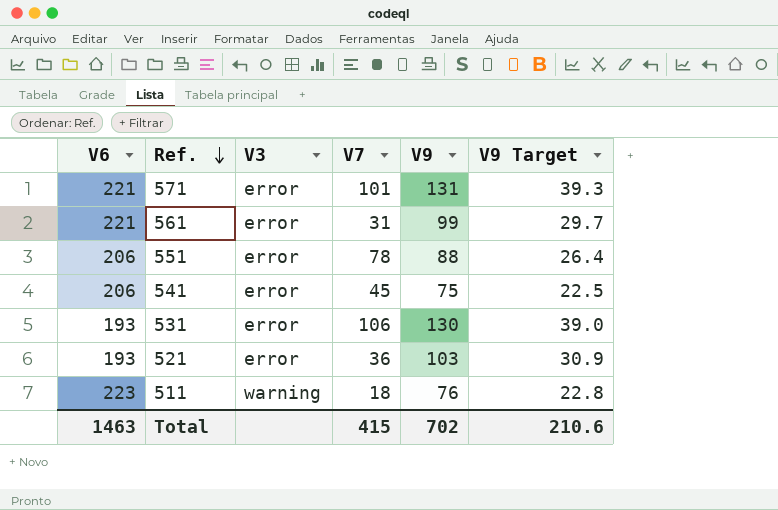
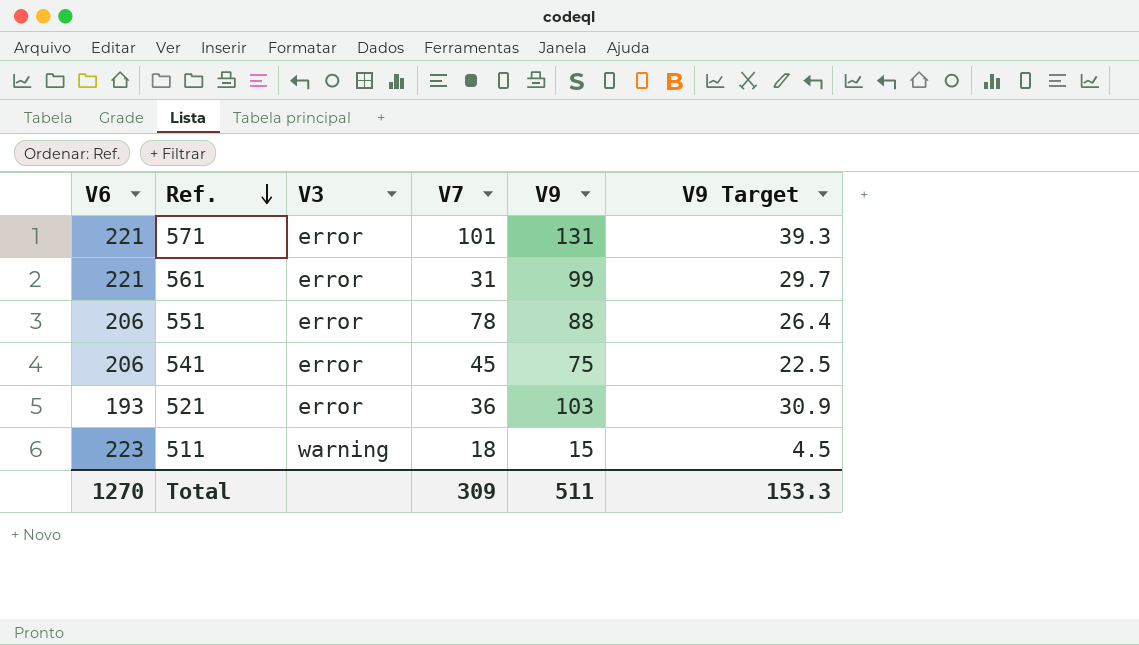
row 531: 193 | error | 106 | 130 | 39.0 -> none
511 | V9: 76 -> 15
511 | V9 Target: 22.8 -> 4.5
Total | V6: 1463 -> 1270
Total | V7: 415 -> 309
Total | V9: 702 -> 511
Total | V9 Target: 210.6 -> 153.3

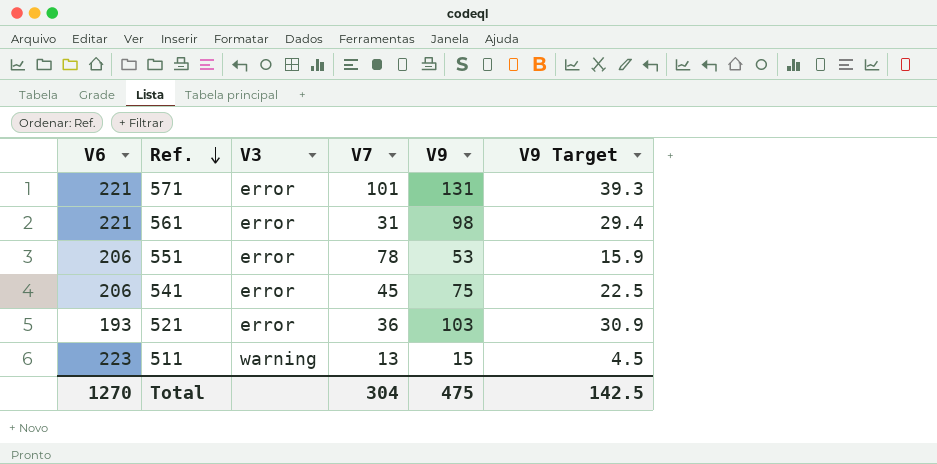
561 | V9: 99 -> 98
561 | V9 Target: 29.7 -> 29.4
551 | V9: 88 -> 53
551 | V9 Target: 26.4 -> 15.9
511 | V7: 18 -> 13
Total | V7: 309 -> 304
Total | V9: 511 -> 475
Total | V9 Target: 153.3 -> 142.5

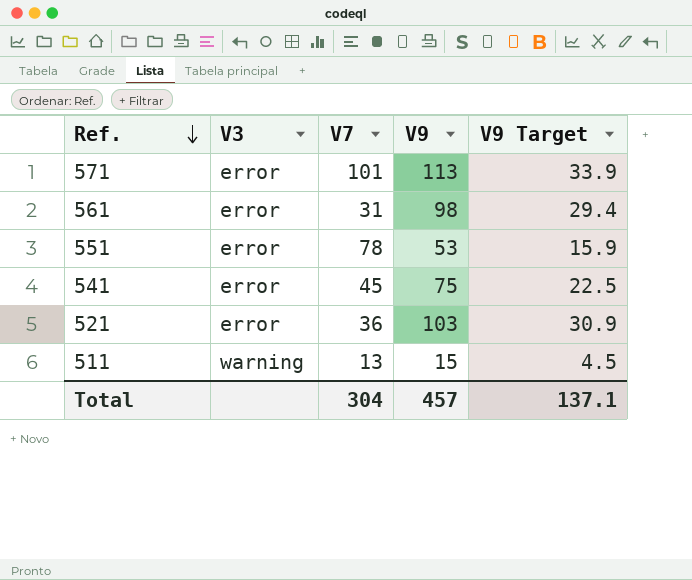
column V6 | position: 1 -> none
571 | V9: 131 -> 113
571 | V9 Target: 39.3 -> 33.9
Total | V9: 475 -> 457
Total | V9 Target: 142.5 -> 137.1

